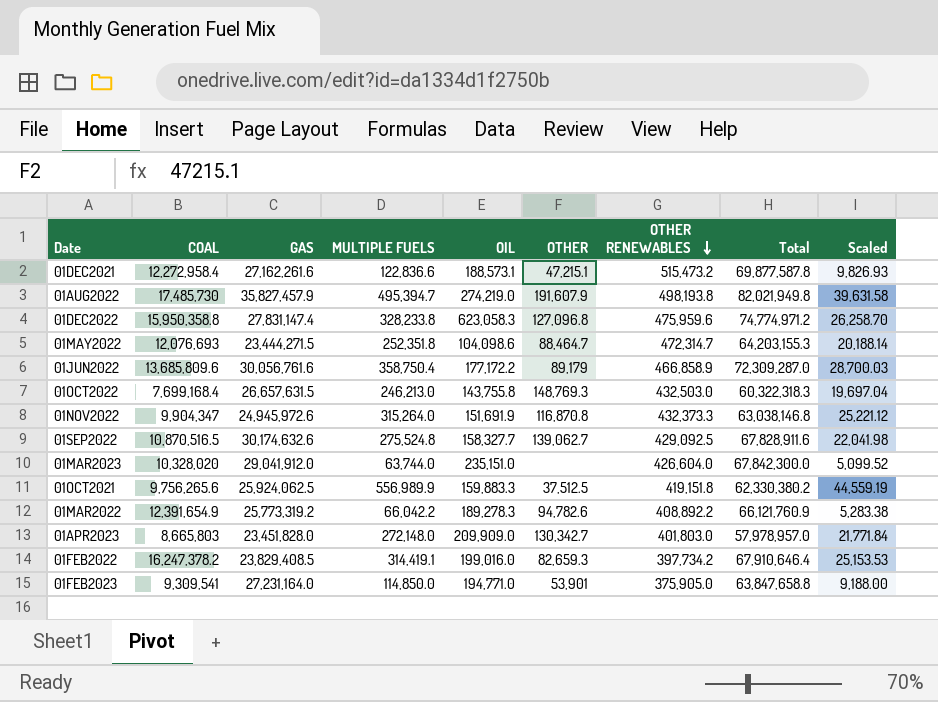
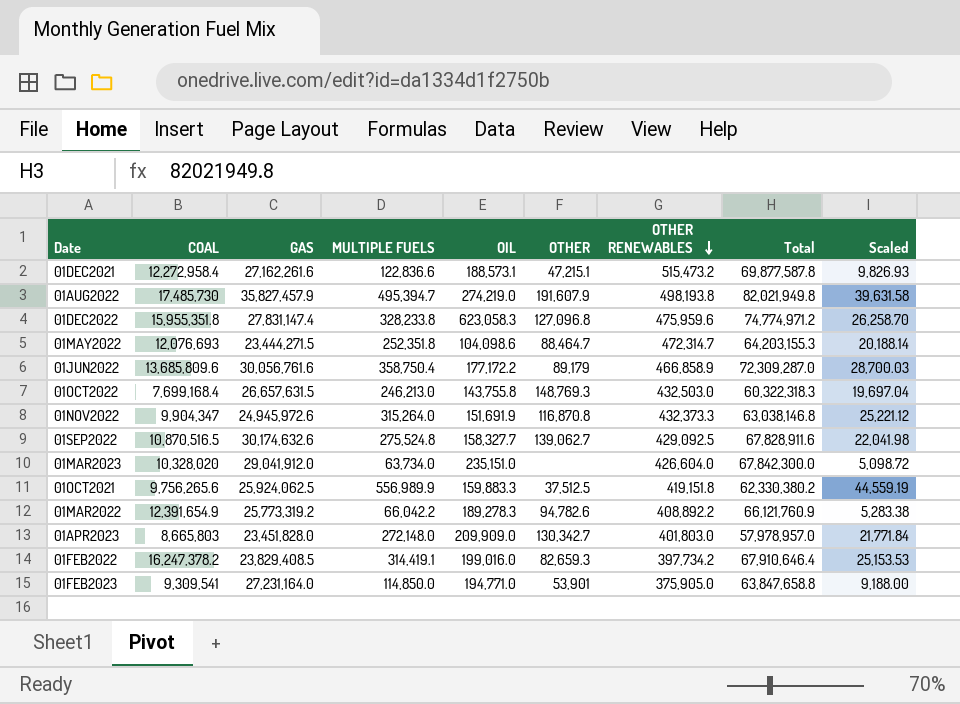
01DEC2022 | COAL: 15,950,358.8 -> 15,955,351.8
01MAR2023 | MULTIPLE FUELS: 63,744.0 -> 63,734.0
01MAR2023 | Scaled: 5,099.52 -> 5,098.72

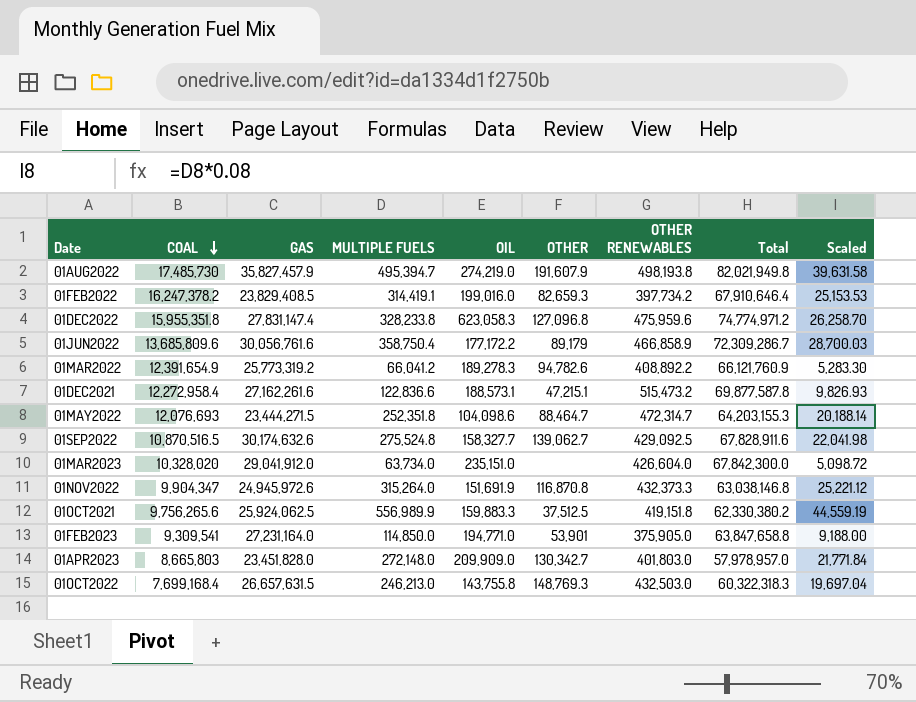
row order: OTHER RENEWABLES descending -> COAL descending
01JUN2022 | Total: 72,309,287.0 -> 72,309,286.7
01MAR2022 | MULTIPLE FUELS: 66,042.2 -> 66,041.2
01MAR2022 | Scaled: 5,283.38 -> 5,283.30

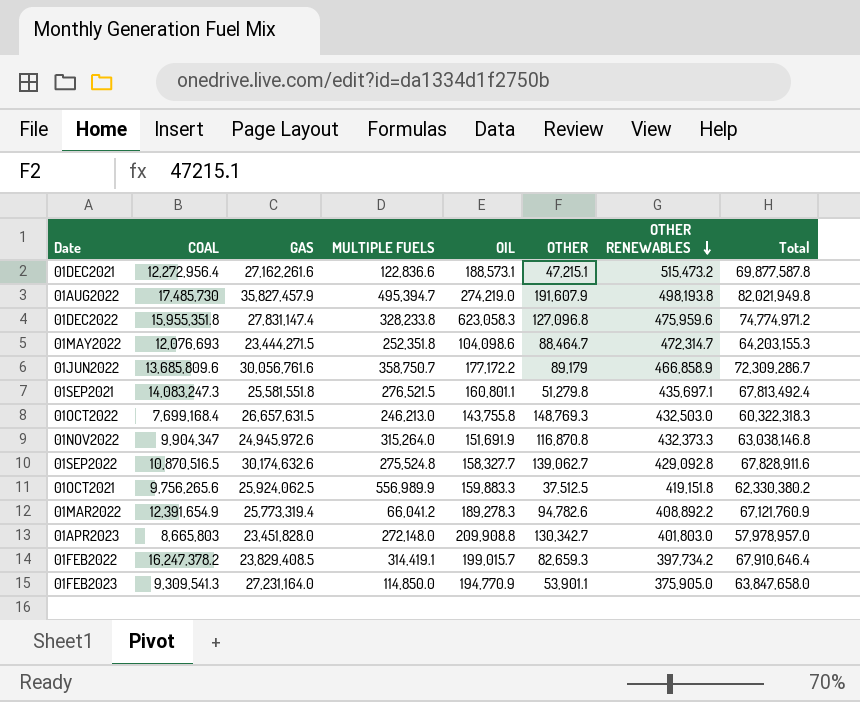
row order: COAL descending -> OTHER RENEWABLES descending
column Scaled | formula: [MULTIPLE FUELS] * 0.08 -> none
row 01MAR2023: 10,328,020 | 29,041,912.0 | 63,734.0 | 235,151.0 | none | 426,604.0 | 67,842,300.0 | 5,098.72 -> none
01DEC2021 | COAL: 12,272,958.4 -> 12,272,956.4
01JUN2022 | MULTIPLE FUELS: 358,750.4 -> 358,750.7
row 01SEP2021: none -> 14,083,247.3 | 25,581,551.8 | 276,521.5 | 160,801.1 | 51,279.8 | 435,697.1 | 67,813,492.4
01SEP2022 | OTHER RENEWABLES: 429,092.5 -> 429,092.8
01MAR2022 | GAS: 25,773,319.2 -> 25,773,319.4
01MAR2022 | Total: 66,121,760.9 -> 67,121,760.9
01APR2023 | OIL: 209,909.0 -> 209,908.8
01FEB2022 | OIL: 199,016.0 -> 199,015.7
01FEB2023 | COAL: 9,309,541 -> 9,309,541.3
01FEB2023 | OIL: 194,771.0 -> 194,770.9
01FEB2023 | OTHER: 53,901 -> 53,901.1
01FEB2023 | Total: 63,847,658.8 -> 63,847,658.0

